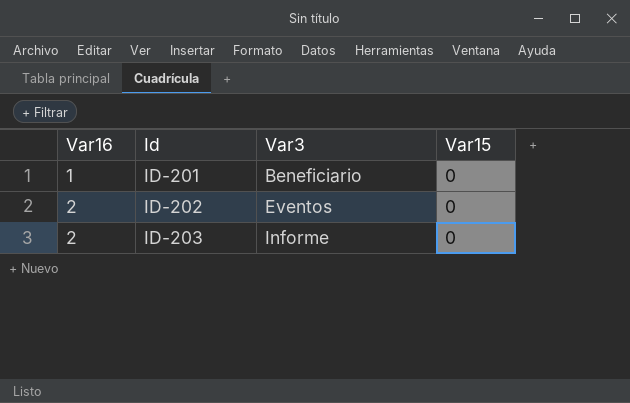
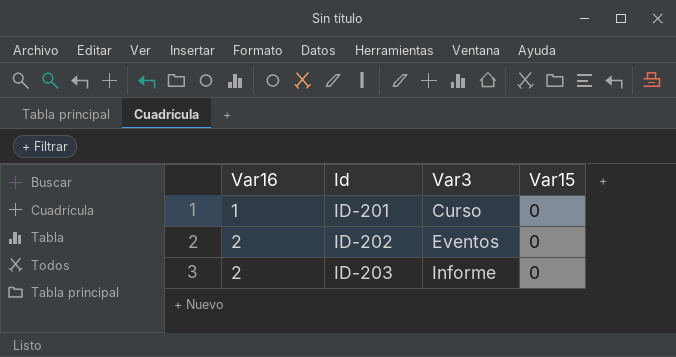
ID-201 | Var3: Beneficiario -> Curso

